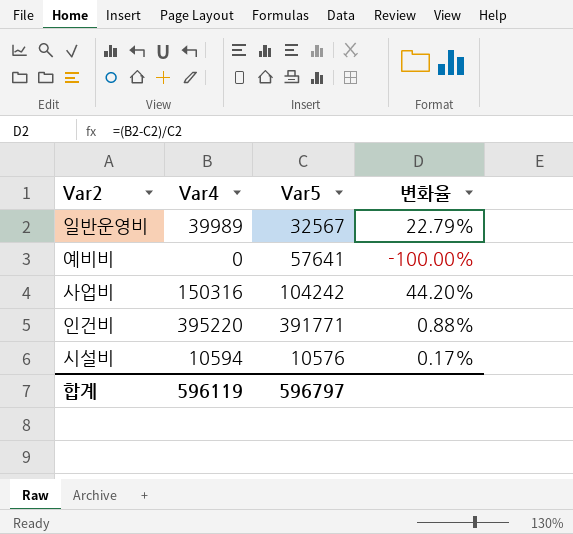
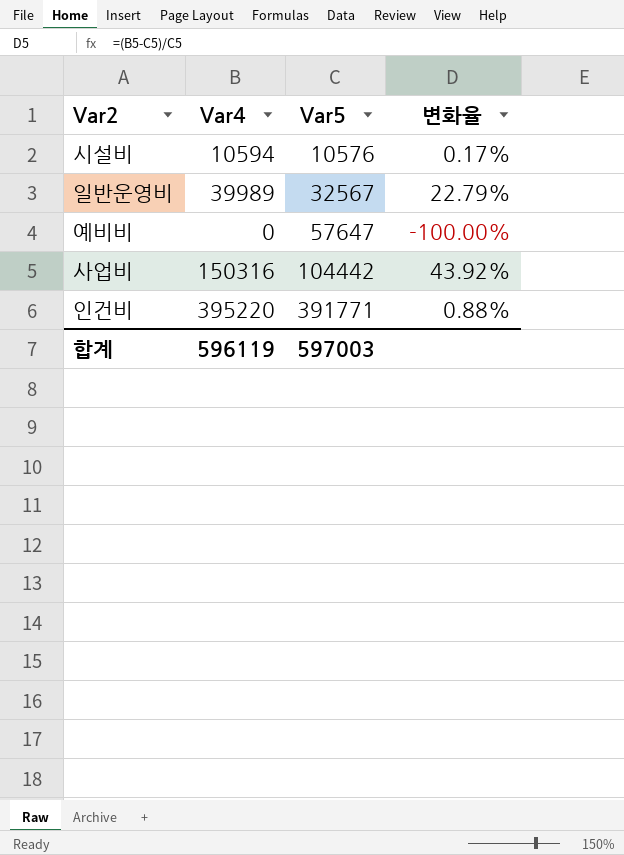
row order: none -> Var5 ascending
예비비 | Var5: 57641 -> 57647
사업비 | Var5: 104242 -> 104442
사업비 | 변화율: 44.20% -> 43.92%
합계 | Var5: 596797 -> 597003

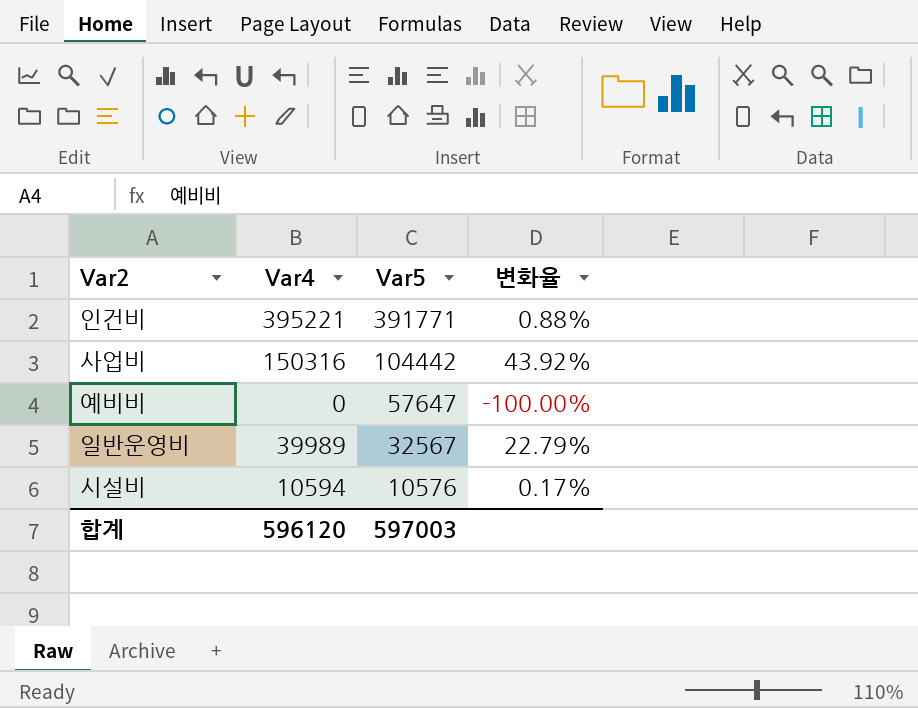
row order: Var5 ascending -> Var5 descending
인건비 | Var4: 395220 -> 395221
합계 | Var4: 596119 -> 596120

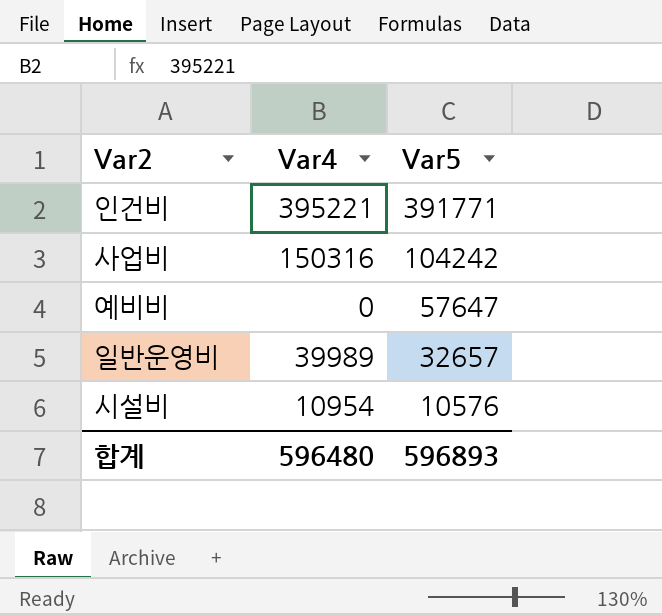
column 변화율 | formula: ([Var4] - [Var5]) / [Var5] -> none
사업비 | Var5: 104442 -> 104242
일반운영비 | Var5: 32567 -> 32657
시설비 | Var4: 10594 -> 10954
합계 | Var4: 596120 -> 596480
합계 | Var5: 597003 -> 596893

